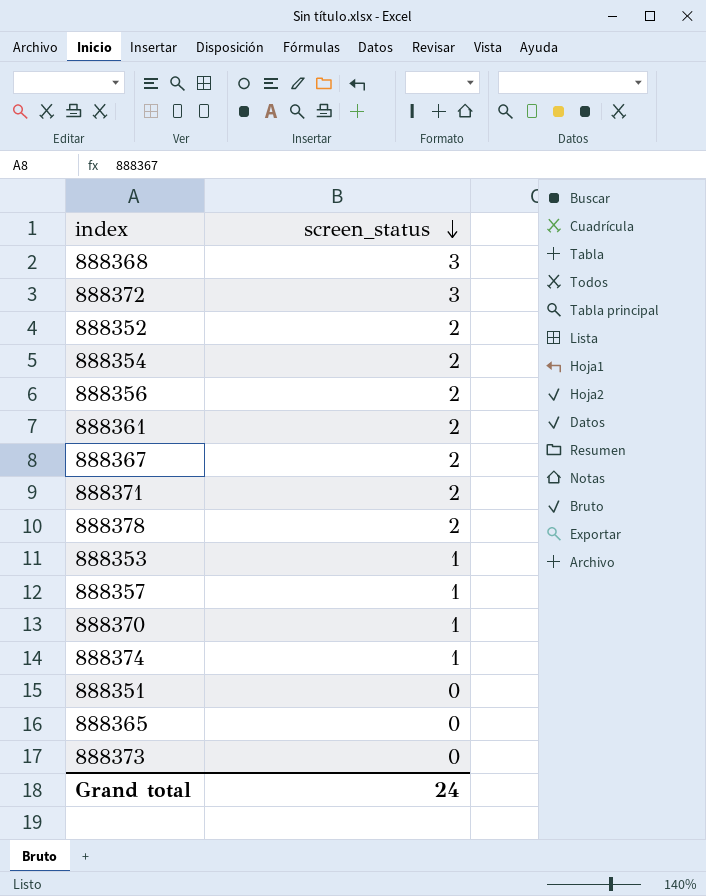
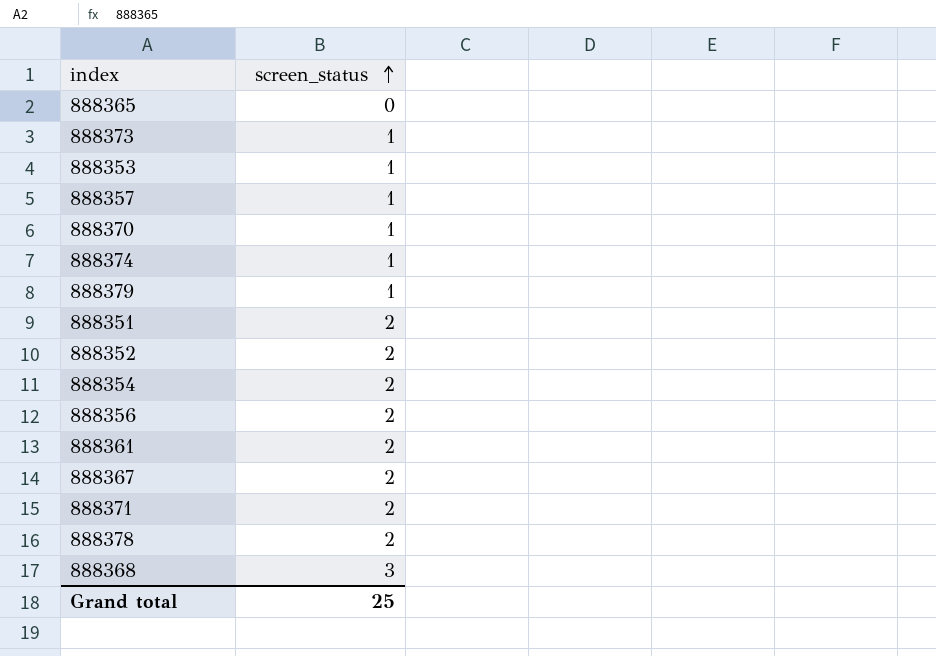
row order: screen_status descending -> screen_status ascending
row 888372: 3 -> none
888373 | screen_status: 0 -> 1
row 888379: none -> 1
888351 | screen_status: 0 -> 2
Grand total | screen_status: 24 -> 25

